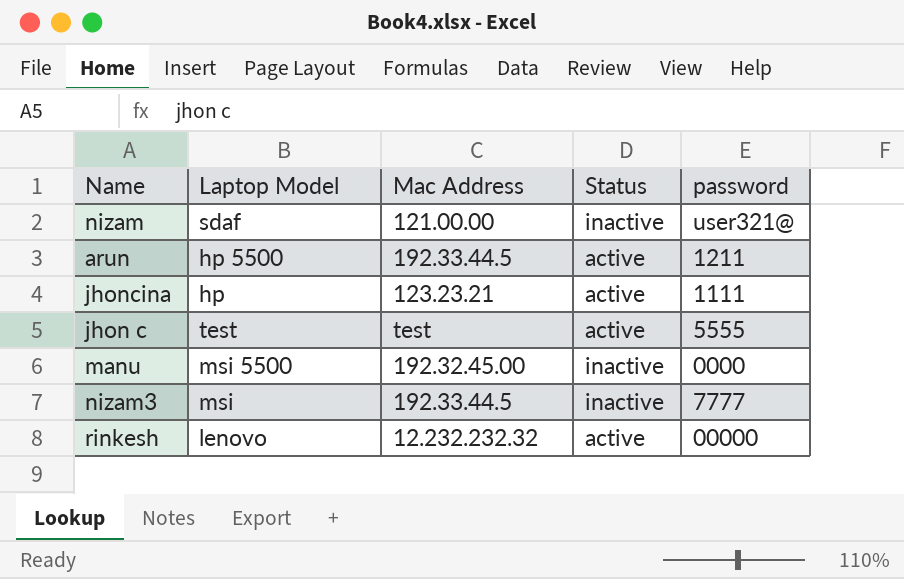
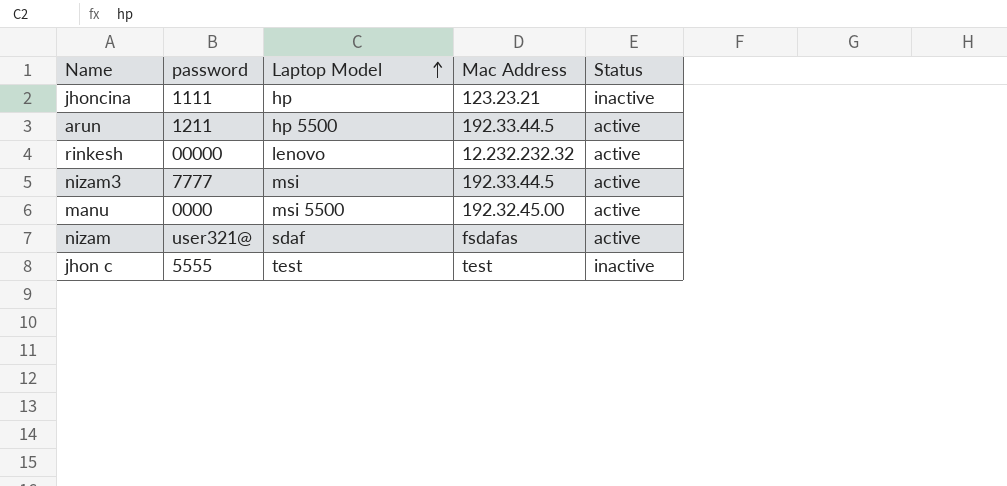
row order: none -> Laptop Model ascending
column password | position: 5 -> 2
jhoncina | Status: active -> inactive
nizam3 | Status: inactive -> active
manu | Status: inactive -> active
nizam | Mac Address: 121.00.00 -> fsdafas
nizam | Status: inactive -> active
jhon c | Status: active -> inactive

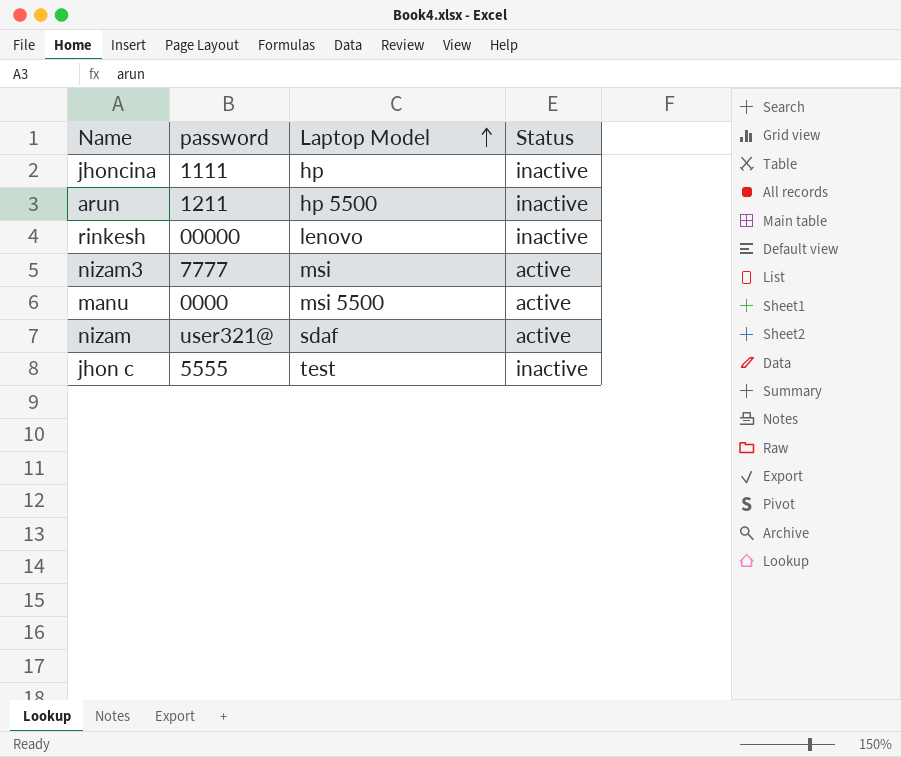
column Mac Address | position: 4 -> none
arun | Status: active -> inactive
rinkesh | Status: active -> inactive

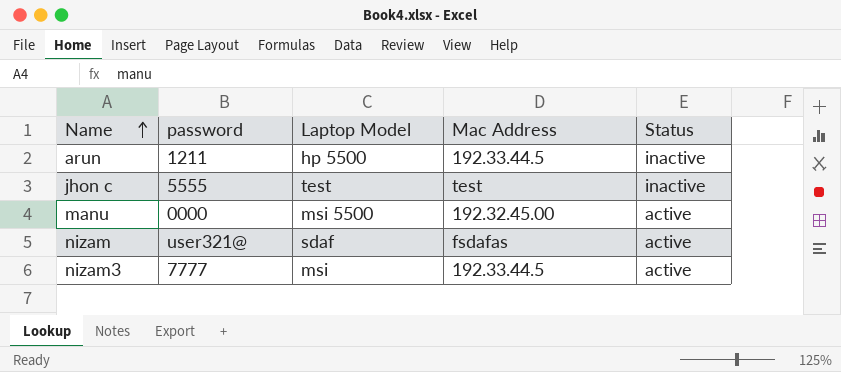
row order: Laptop Model ascending -> Name ascending
column Mac Address | position: none -> 4
row jhoncina: 1111 | hp | inactive -> none
row rinkesh: 00000 | lenovo | inactive -> none

